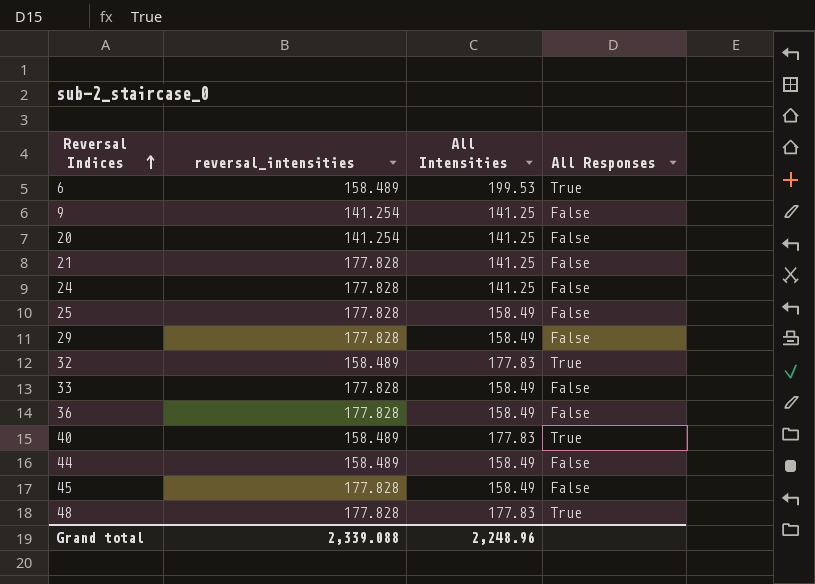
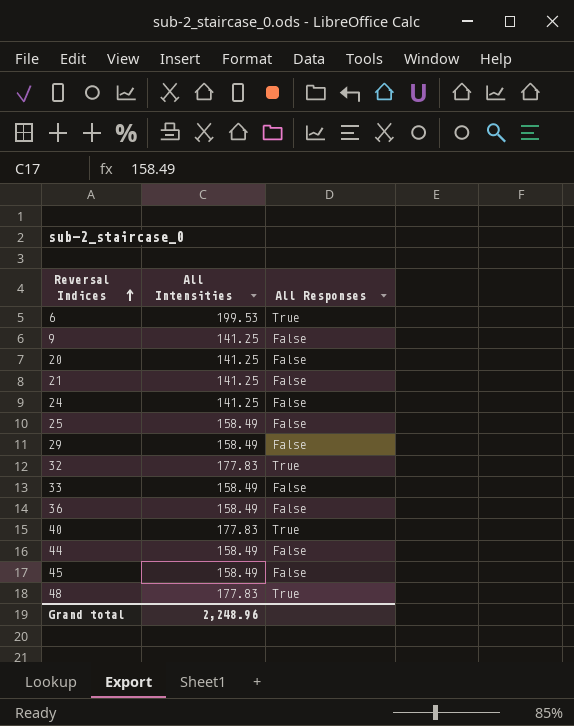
column reversal_intensities | position: 2 -> none

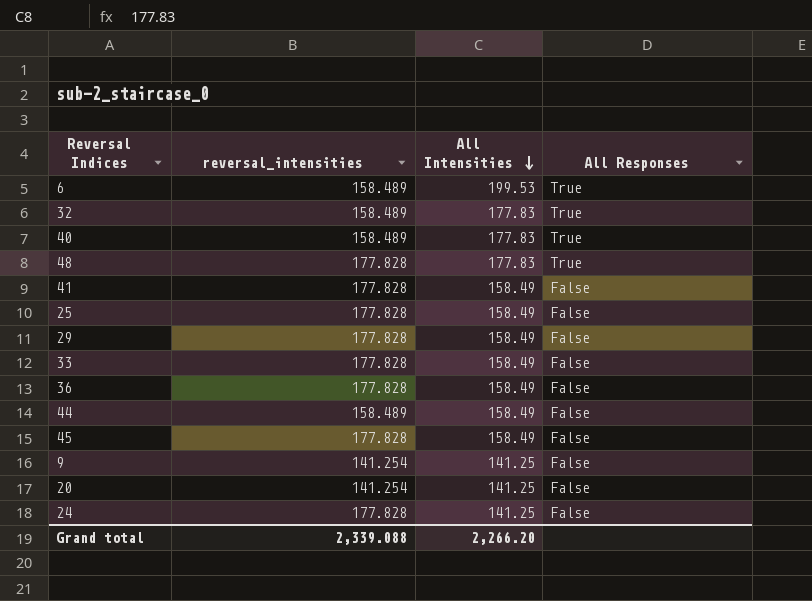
row order: Reversal Indices ascending -> All Intensities descending
column reversal_intensities | position: none -> 2
row 21: 141.25 | False -> none
row 41: none -> 177.828 | 158.49 | False
Grand total | All Intensities: 2,248.96 -> 2,266.20

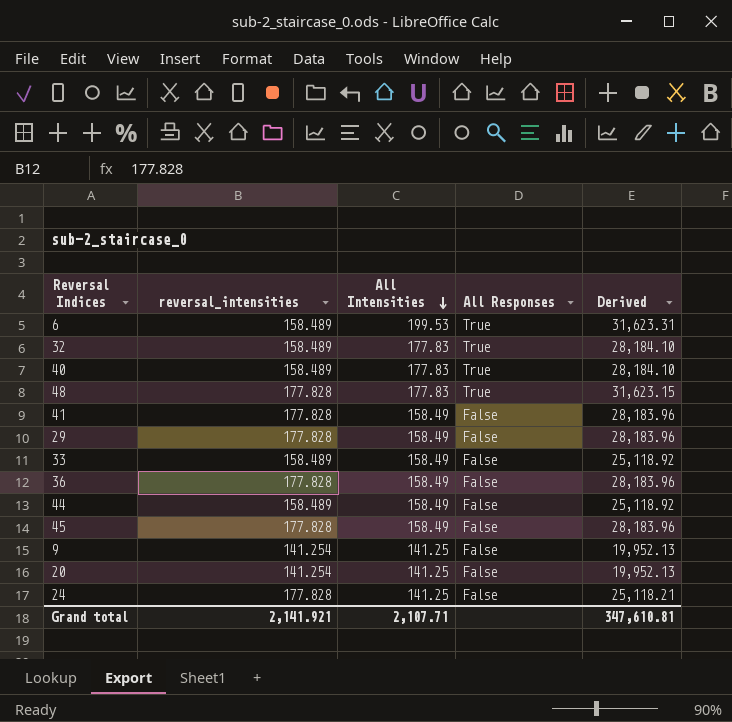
column Derived | formula: none -> [reversal_intensities] * [All Intensities]
row 25: 177.828 | 158.49 | False -> none
33 | reversal_intensities: 177.828 -> 158.489
Grand total | reversal_intensities: 2,339.088 -> 2,141.921
Grand total | All Intensities: 2,266.20 -> 2,107.71

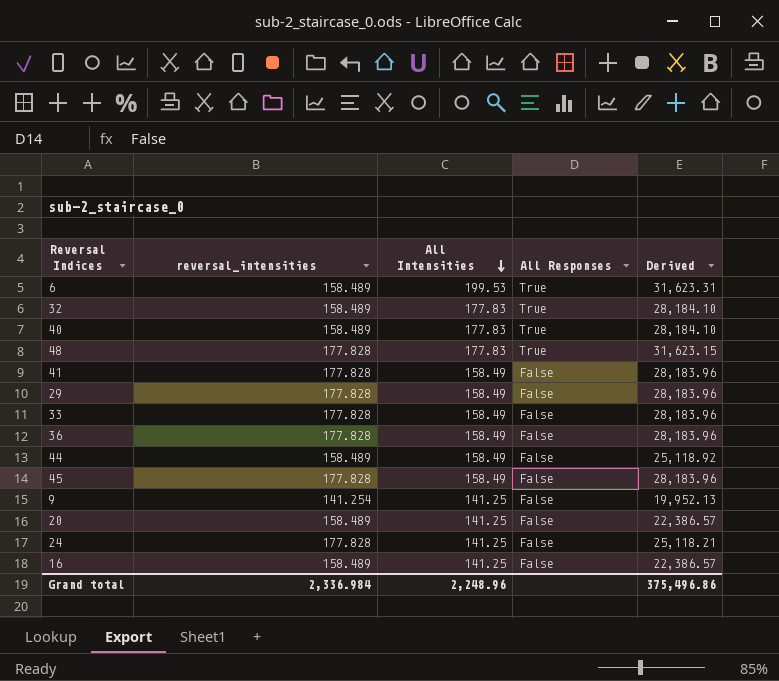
33 | reversal_intensities: 158.489 -> 177.828
33 | Derived: 25,118.92 -> 28,183.96
20 | reversal_intensities: 141.254 -> 158.489
20 | Derived: 19,952.13 -> 22,386.57
row 16: none -> 158.489 | 141.25 | False | 22,386.57
Grand total | reversal_intensities: 2,141.921 -> 2,336.984
Grand total | All Intensities: 2,107.71 -> 2,248.96
Grand total | Derived: 347,610.81 -> 375,496.86

